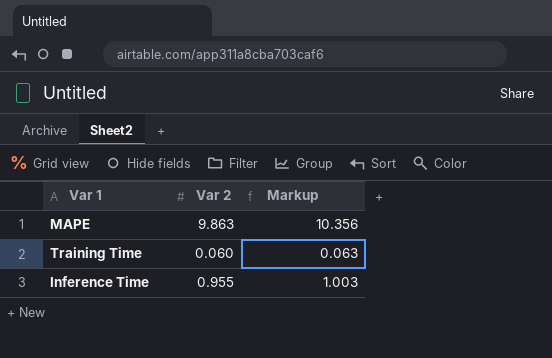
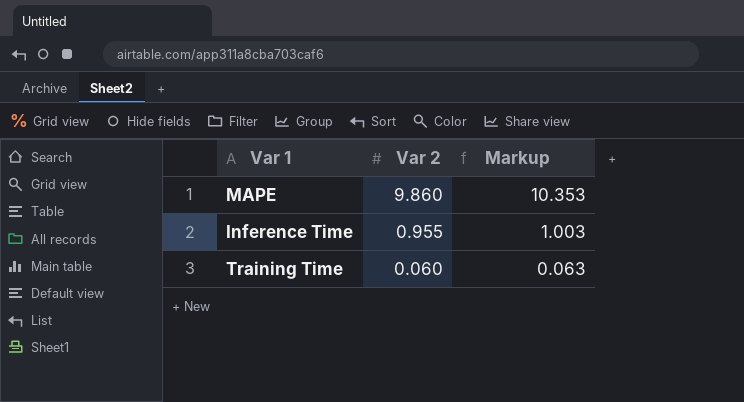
row order: none -> Var 2 descending
MAPE | Var 2: 9.863 -> 9.860
MAPE | Markup: 10.356 -> 10.353

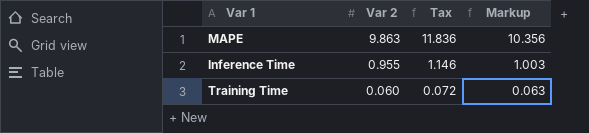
column Tax | formula: none -> [Var 2] * 1.2
MAPE | Var 2: 9.860 -> 9.863
MAPE | Markup: 10.353 -> 10.356

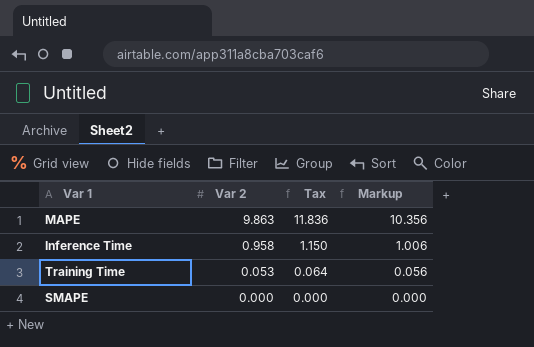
Inference Time | Var 2: 0.955 -> 0.958
Inference Time | Tax: 1.146 -> 1.150
Inference Time | Markup: 1.003 -> 1.006
Training Time | Var 2: 0.060 -> 0.053
Training Time | Tax: 0.072 -> 0.064
Training Time | Markup: 0.063 -> 0.056
row SMAPE: none -> 0.000 | 0.000 | 0.000

